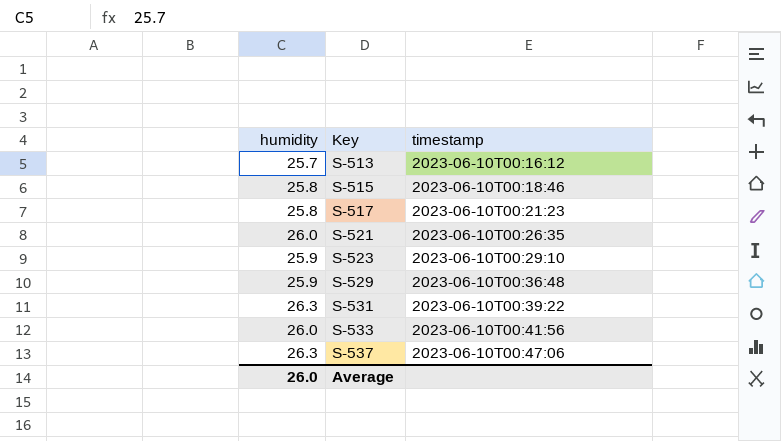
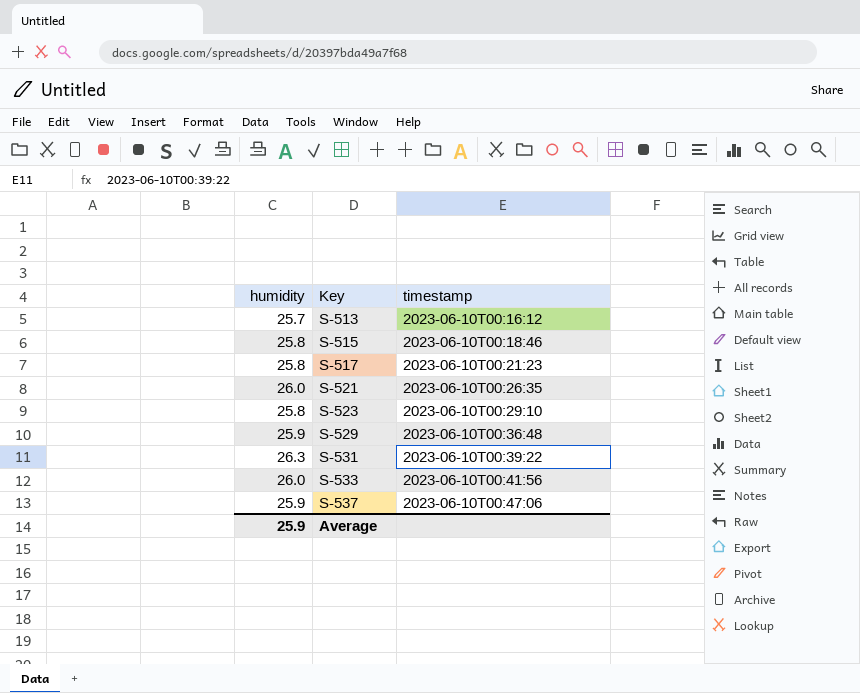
S-523 | humidity: 25.9 -> 25.8
S-537 | humidity: 26.3 -> 25.9
Average | humidity: 26.0 -> 25.9

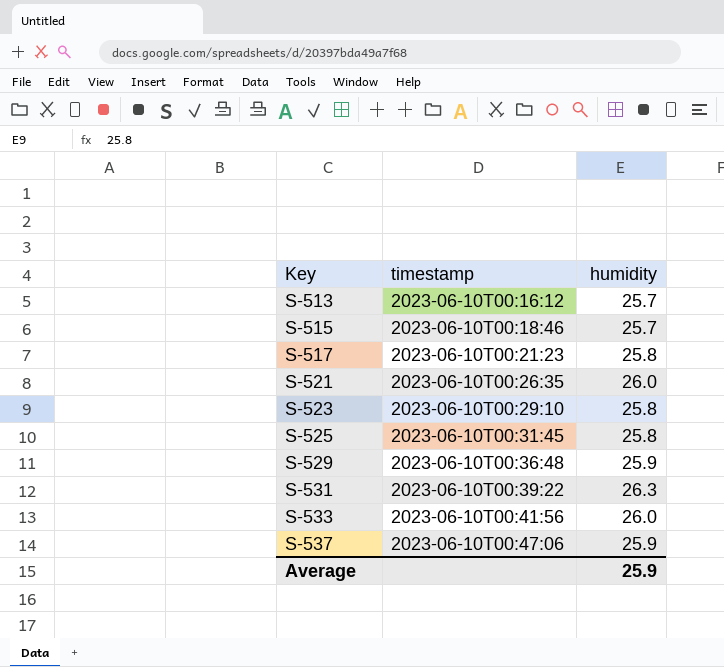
column humidity | position: 1 -> 3
S-515 | humidity: 25.8 -> 25.7
row S-525: none -> 2023-06-10T00:31:45 | 25.8

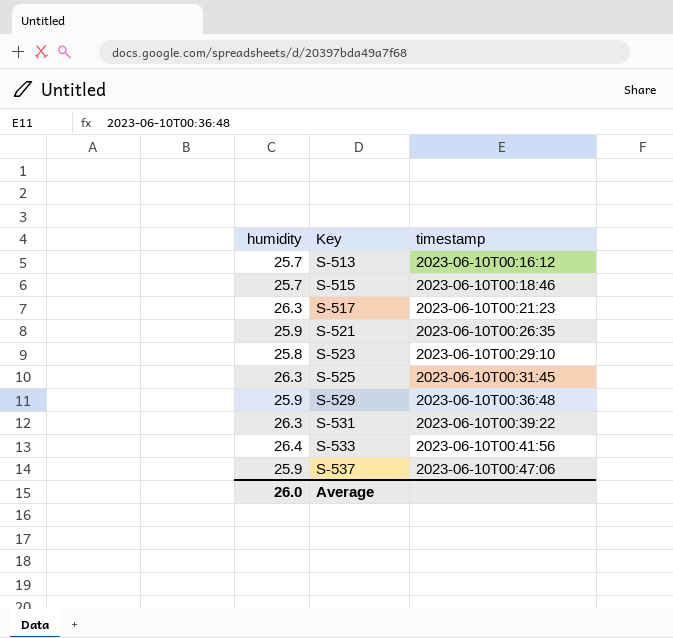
column humidity | position: 3 -> 1
S-517 | humidity: 25.8 -> 26.3
S-521 | humidity: 26.0 -> 25.9
S-525 | humidity: 25.8 -> 26.3
S-533 | humidity: 26.0 -> 26.4
Average | humidity: 25.9 -> 26.0

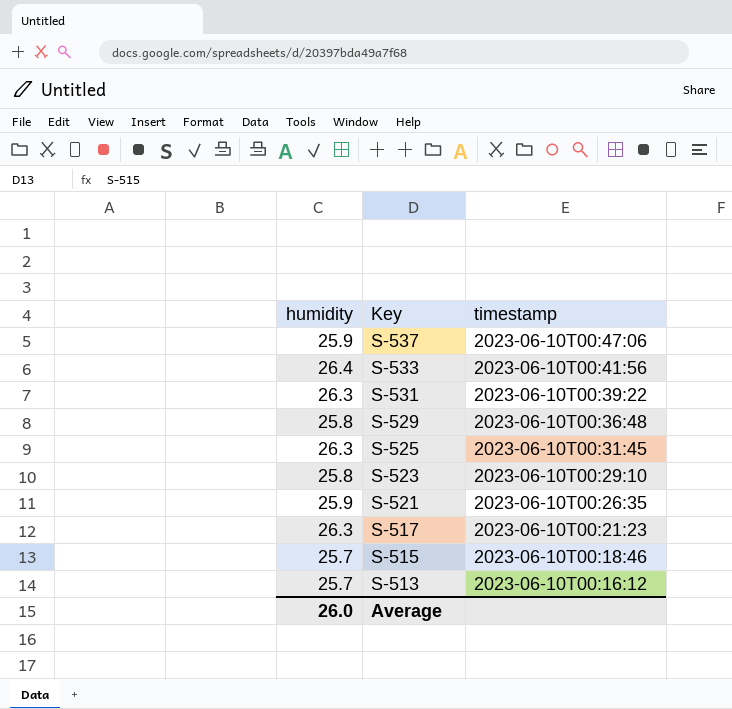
row order: Key ascending -> Key descending
S-529 | humidity: 25.9 -> 25.8

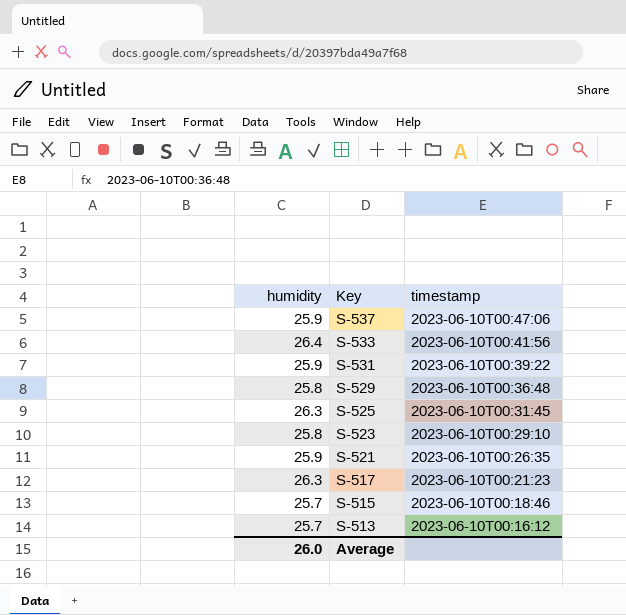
S-531 | humidity: 26.3 -> 25.9

